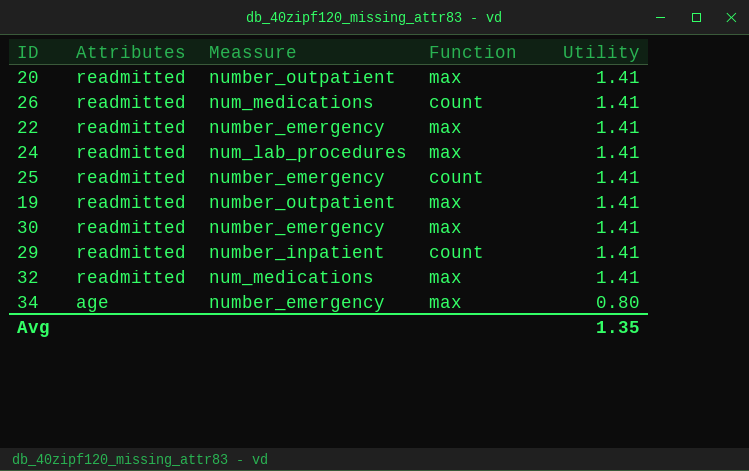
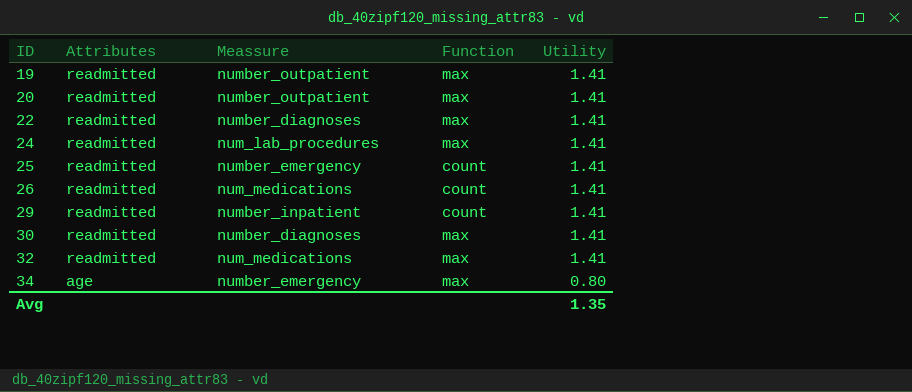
row order: Attributes descending -> ID ascending
22 | Meassure: number_emergency -> number_diagnoses
30 | Meassure: number_emergency -> number_diagnoses

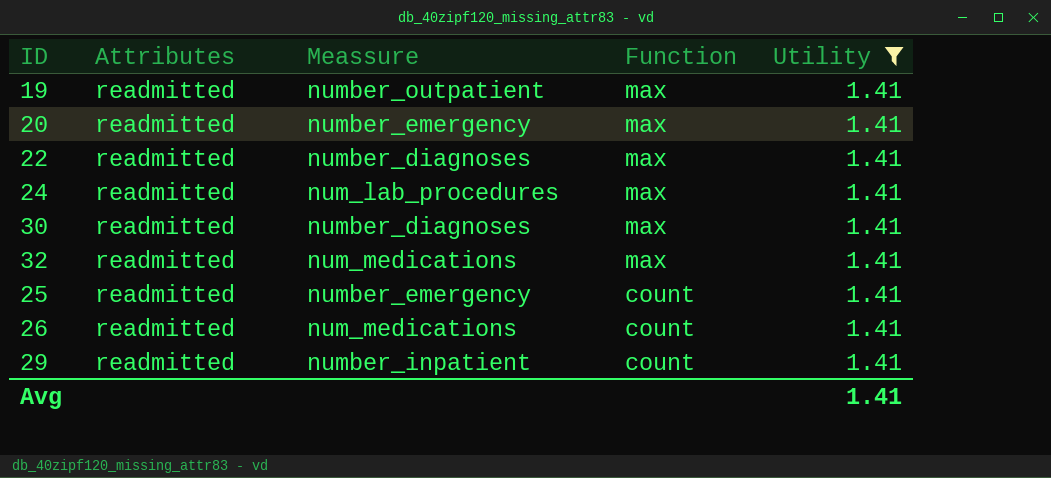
filter: none -> Utility = 1.41
row order: ID ascending -> Function descending
20 | Meassure: number_outpatient -> number_emergency
Avg | Utility: 1.35 -> 1.41

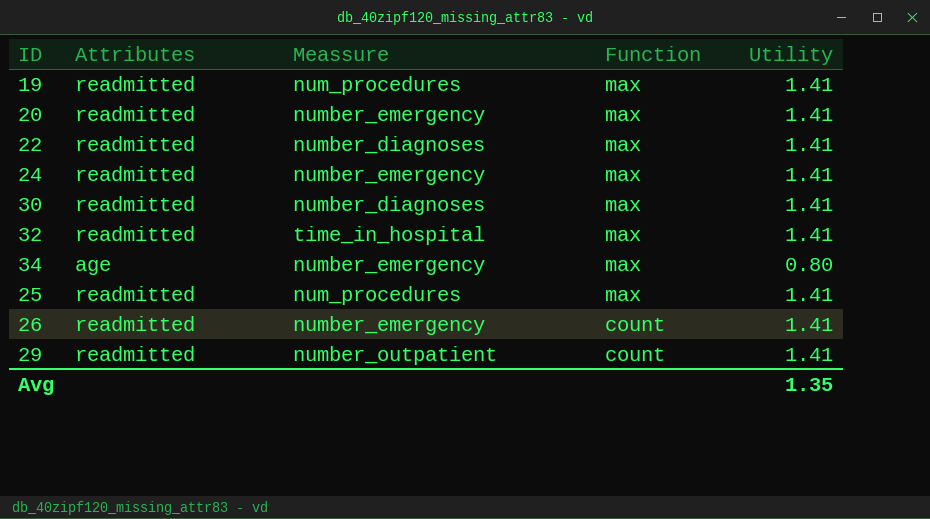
filter: Utility = 1.41 -> none
19 | Meassure: number_outpatient -> num_procedures
24 | Meassure: num_lab_procedures -> number_emergency
32 | Meassure: num_medications -> time_in_hospital
25 | Meassure: number_emergency -> num_procedures
25 | Function: count -> max
26 | Meassure: num_medications -> number_emergency
29 | Meassure: number_inpatient -> number_outpatient
Avg | Utility: 1.41 -> 1.35

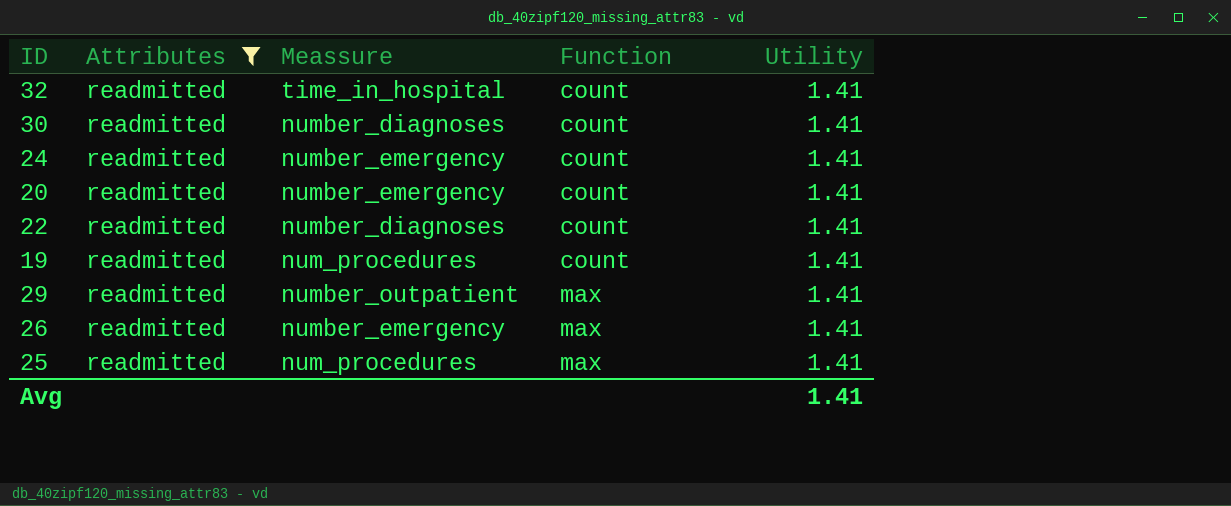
filter: none -> Attributes = readmitted
row order: Function descending -> Function ascending
32 | Function: max -> count
30 | Function: max -> count
24 | Function: max -> count
20 | Function: max -> count
22 | Function: max -> count
19 | Function: max -> count
29 | Function: count -> max
26 | Function: count -> max
Avg | Utility: 1.35 -> 1.41

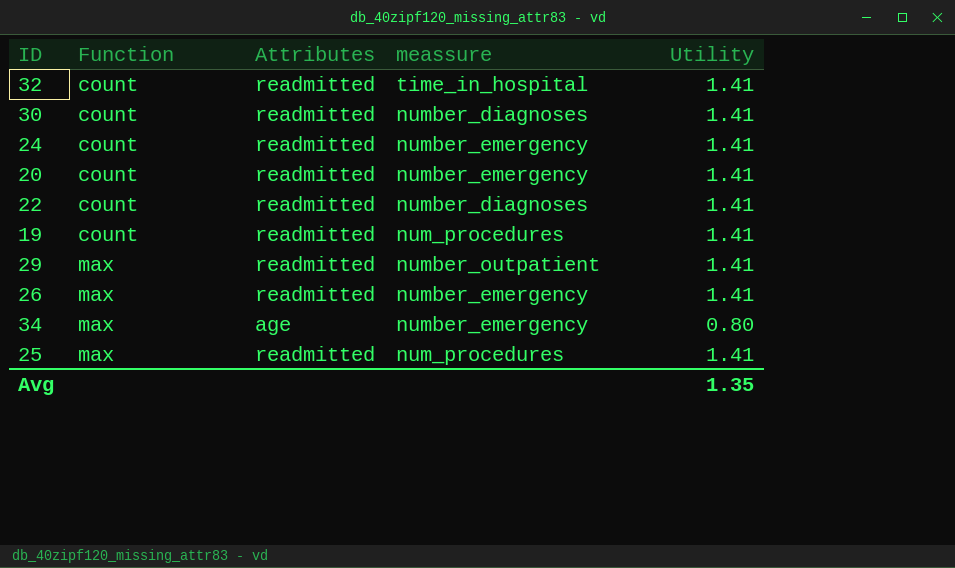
filter: Attributes = readmitted -> none
column Function | position: 4 -> 2
column name: Meassure -> meassure
Avg | Utility: 1.41 -> 1.35

